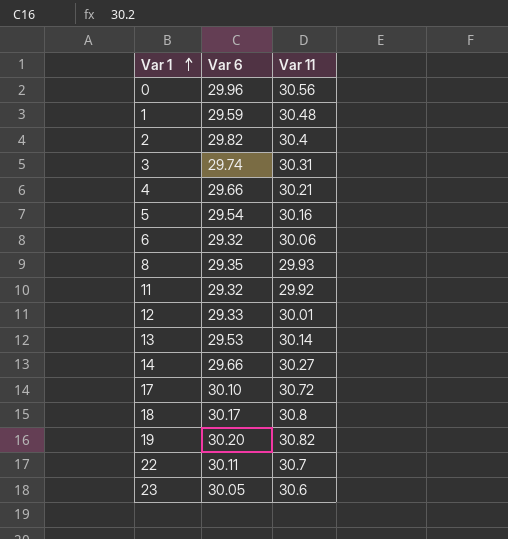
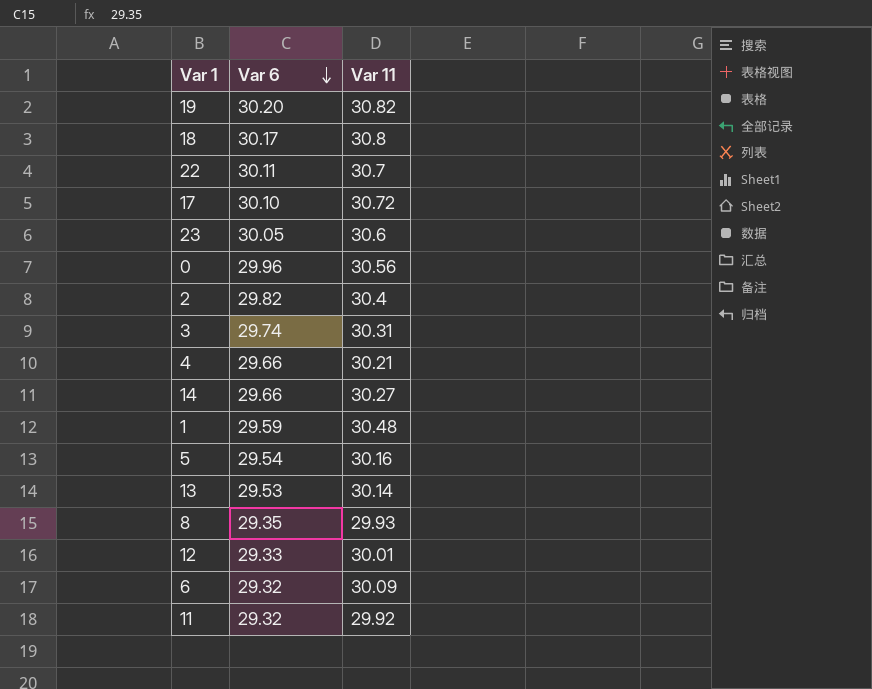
row order: Var 1 ascending -> Var 6 descending
6 | Var 11: 30.06 -> 30.09

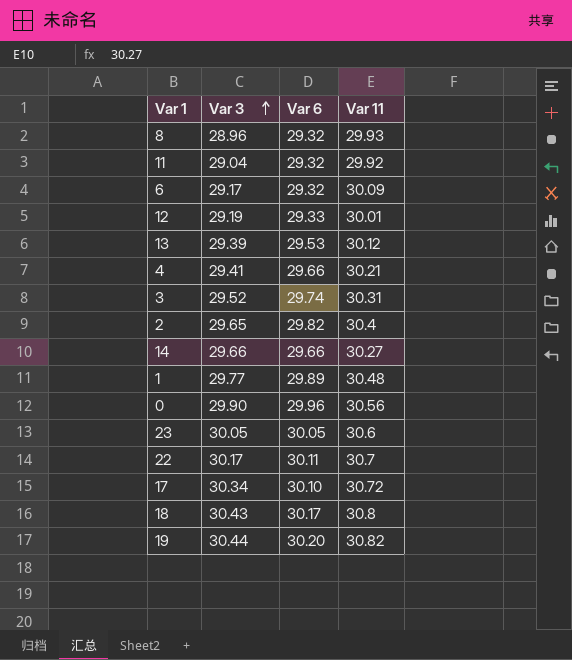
row order: Var 6 descending -> Var 3 ascending
column Var 3 | position: none -> 2
row 5: 29.54 | 30.16 -> none
8 | Var 6: 29.35 -> 29.32
13 | Var 11: 30.14 -> 30.12
1 | Var 6: 29.59 -> 29.89

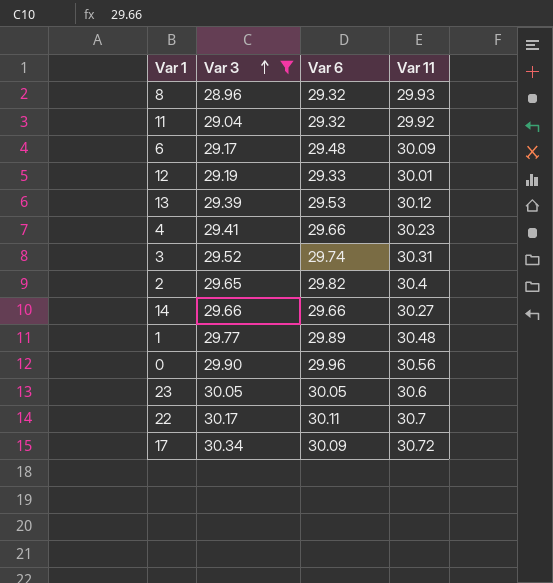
filter: none -> Var 3 <= 30.34
6 | Var 6: 29.32 -> 29.48
4 | Var 11: 30.21 -> 30.23
17 | Var 6: 30.10 -> 30.09

